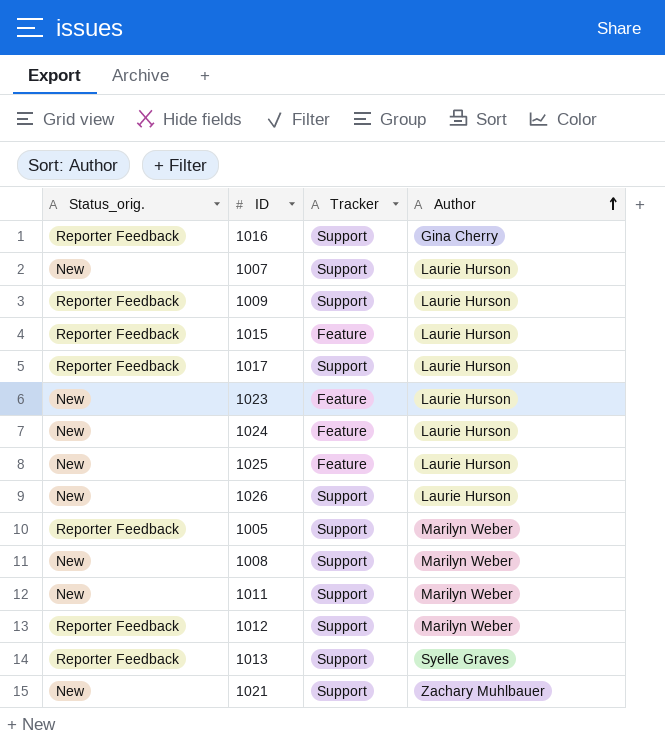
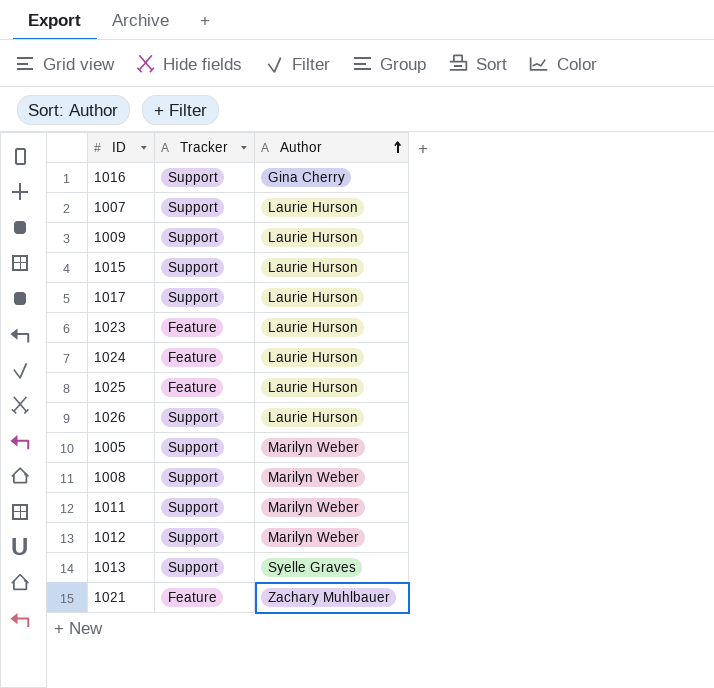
column Status_orig. | position: 1 -> none
1015 | Tracker: Feature -> Support
1021 | Tracker: Support -> Feature

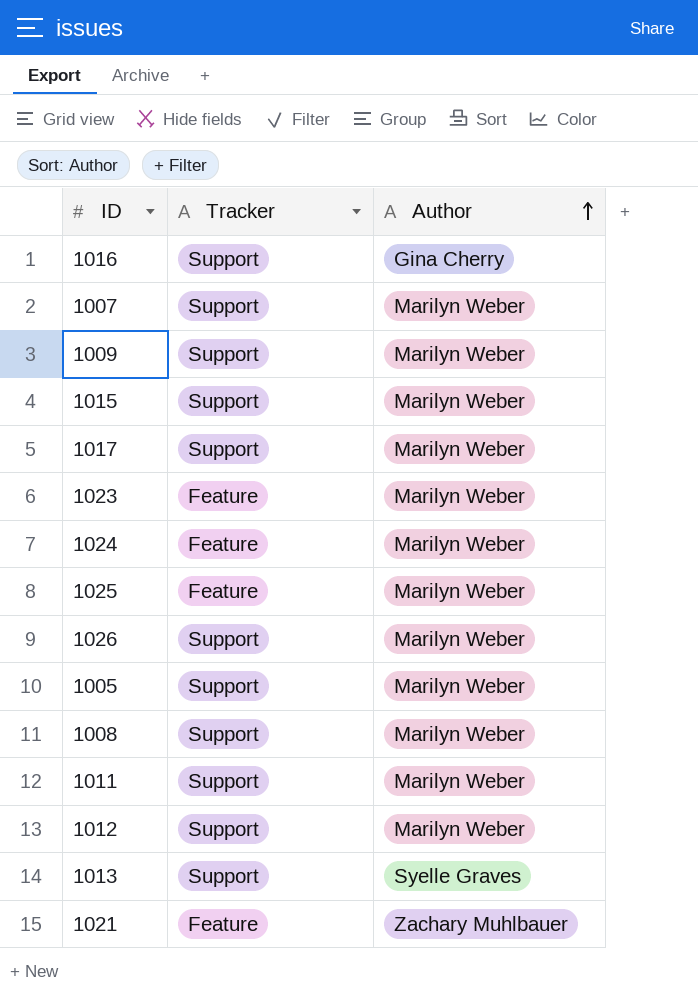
1007 | Author: Laurie Hurson -> Marilyn Weber
1009 | Author: Laurie Hurson -> Marilyn Weber
1015 | Author: Laurie Hurson -> Marilyn Weber
1017 | Author: Laurie Hurson -> Marilyn Weber
1023 | Author: Laurie Hurson -> Marilyn Weber
1024 | Author: Laurie Hurson -> Marilyn Weber
1025 | Author: Laurie Hurson -> Marilyn Weber
1026 | Author: Laurie Hurson -> Marilyn Weber

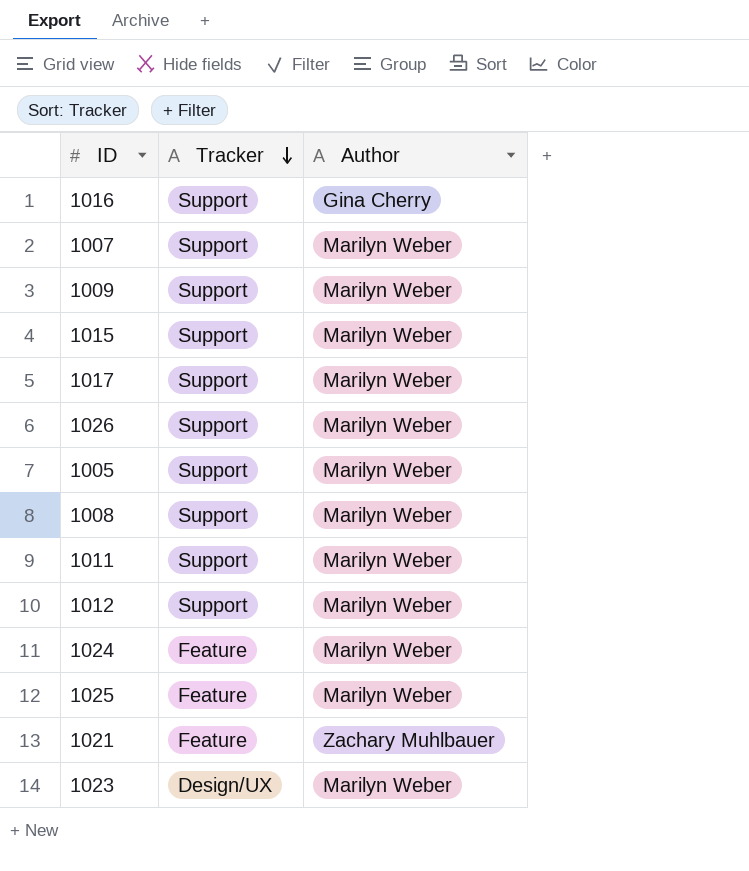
row order: Author ascending -> Tracker descending
row 1013: Support | Syelle Graves -> none
1023 | Tracker: Feature -> Design/UX

